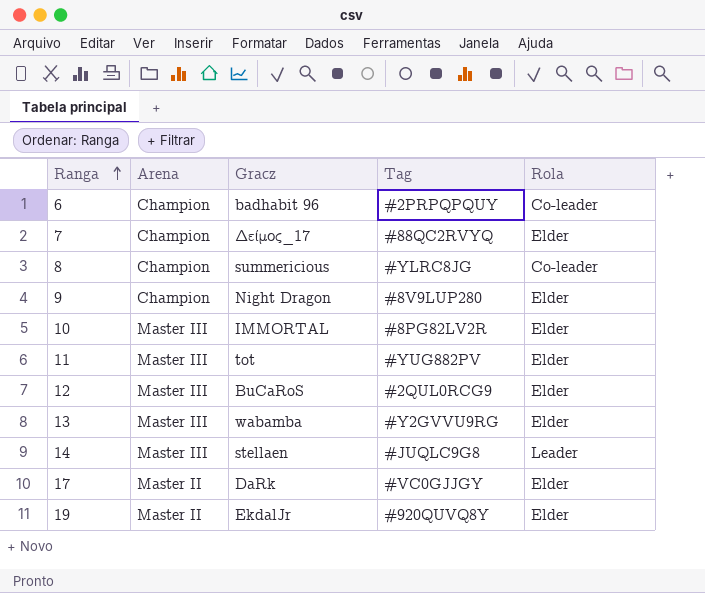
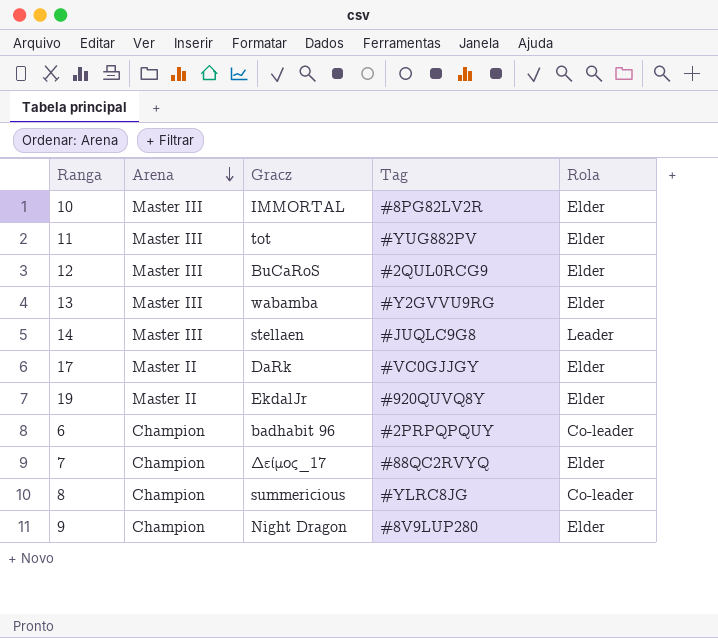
row order: Ranga ascending -> Arena descending

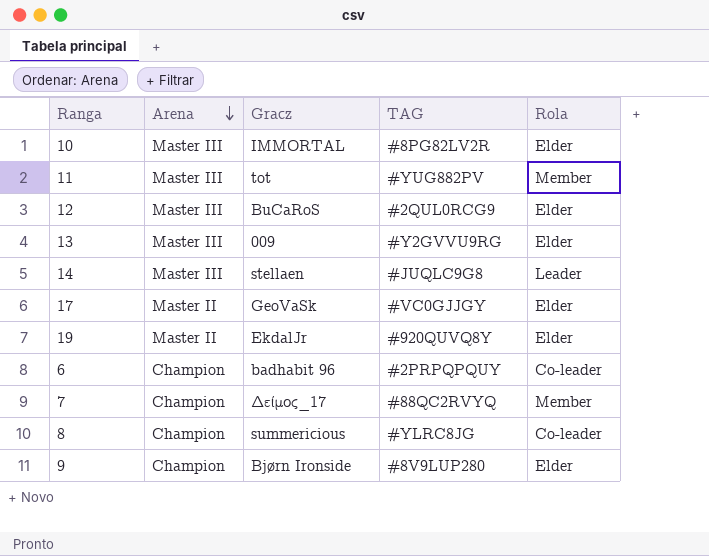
column name: Tag -> TAG
11 | Rola: Elder -> Member
13 | Gracz: wabamba -> 009
17 | Gracz: DaRk -> GeoVaSk
7 | Rola: Elder -> Member
9 | Gracz: Night Dragon -> Bjørn Ironside

